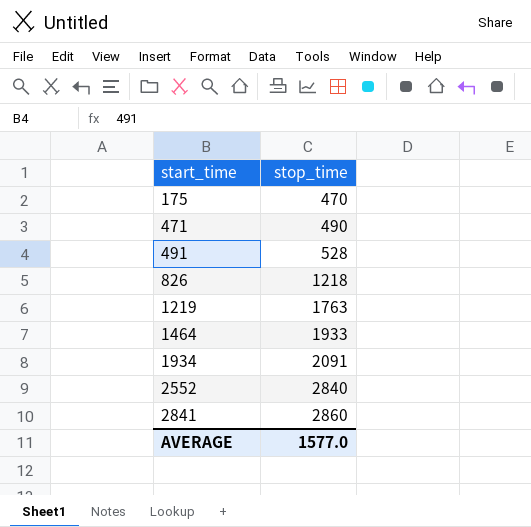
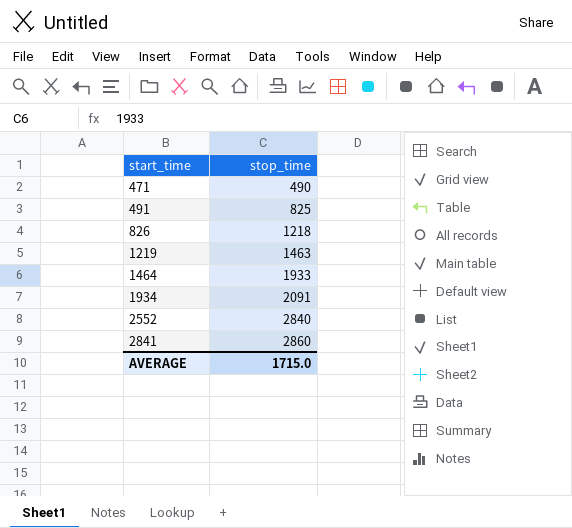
row 175: 470 -> none
491 | stop_time: 528 -> 825
1219 | stop_time: 1763 -> 1463
AVERAGE | stop_time: 1577.0 -> 1715.0

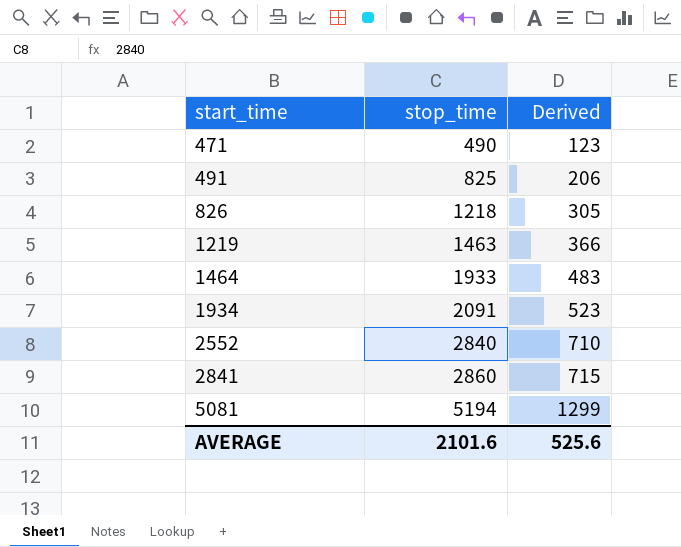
column Derived | formula: none -> [stop_time] * 0.25
row 5081: none -> 5194 | 1299
AVERAGE | stop_time: 1715.0 -> 2101.6

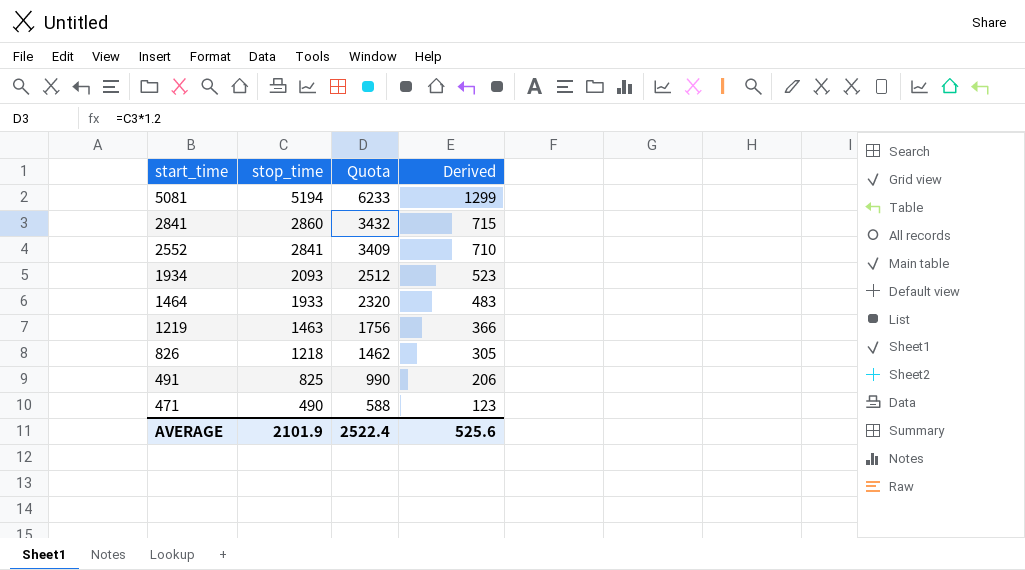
row order: start_time ascending -> start_time descending
column Quota | formula: none -> [stop_time] * 1.2
2552 | stop_time: 2840 -> 2841
1934 | stop_time: 2091 -> 2093
AVERAGE | stop_time: 2101.6 -> 2101.9

